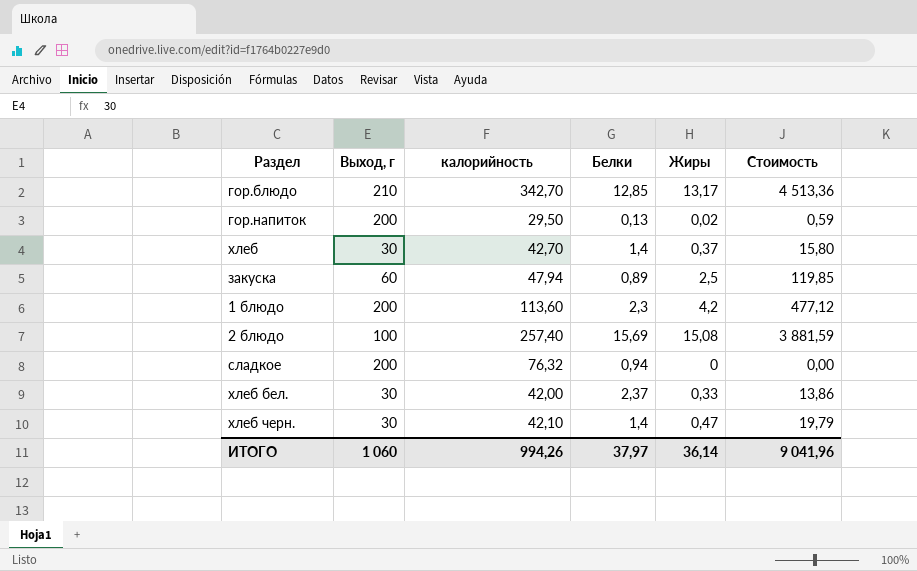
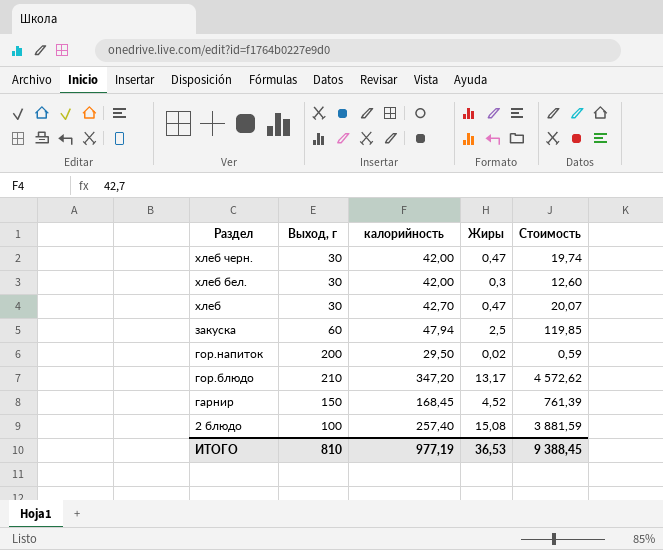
row order: none -> Раздел descending
column Белки | position: 4 -> none
row 1 блюдо: 200 | 113,60 | 2,3 | 4,2 | 477,12 -> none
row сладкое: 200 | 76,32 | 0,94 | 0 | 0,00 -> none
хлеб черн. | калорийность: 42,10 -> 42,00
хлеб черн. | Стоимость: 19,79 -> 19,74
хлеб бел. | Жиры: 0,33 -> 0,3
хлеб бел. | Стоимость: 13,86 -> 12,60
хлеб | Жиры: 0,37 -> 0,47
хлеб | Стоимость: 15,80 -> 20,07
гор.блюдо | калорийность: 342,70 -> 347,20
гор.блюдо | Стоимость: 4 513,36 -> 4 572,62
row гарнир: none -> 150 | 168,45 | 4,52 | 761,39
ИТОГО | Выход, г: 1 060 -> 810
ИТОГО | калорийность: 994,26 -> 977,19
ИТОГО | Жиры: 36,14 -> 36,53
ИТОГО | Стоимость: 9 041,96 -> 9 388,45

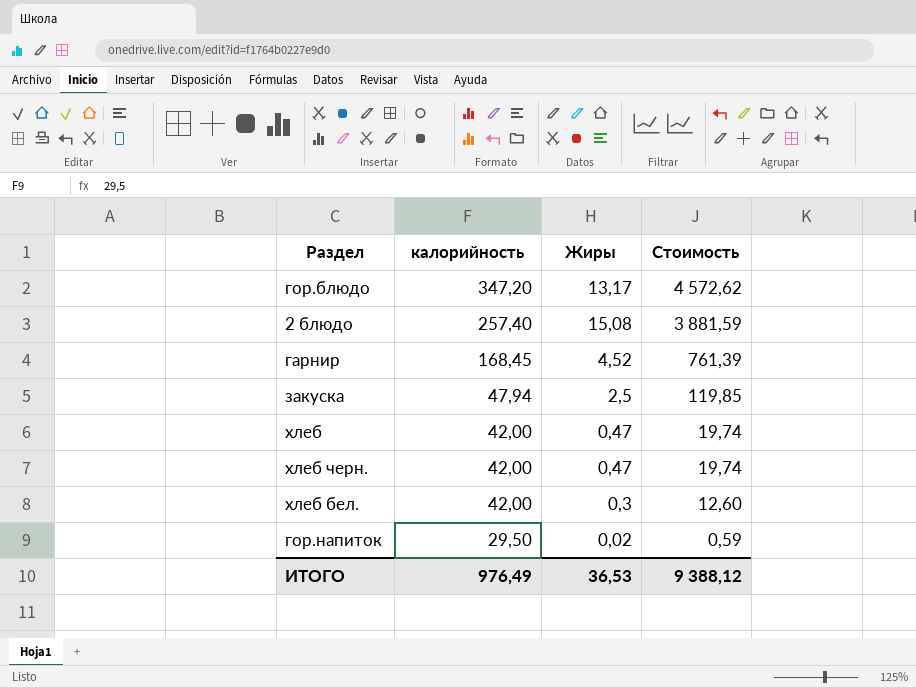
row order: Раздел descending -> калорийность descending
column Выход, г | position: 2 -> none
хлеб | калорийность: 42,70 -> 42,00
хлеб | Стоимость: 20,07 -> 19,74
ИТОГО | калорийность: 977,19 -> 976,49
ИТОГО | Стоимость: 9 388,45 -> 9 388,12

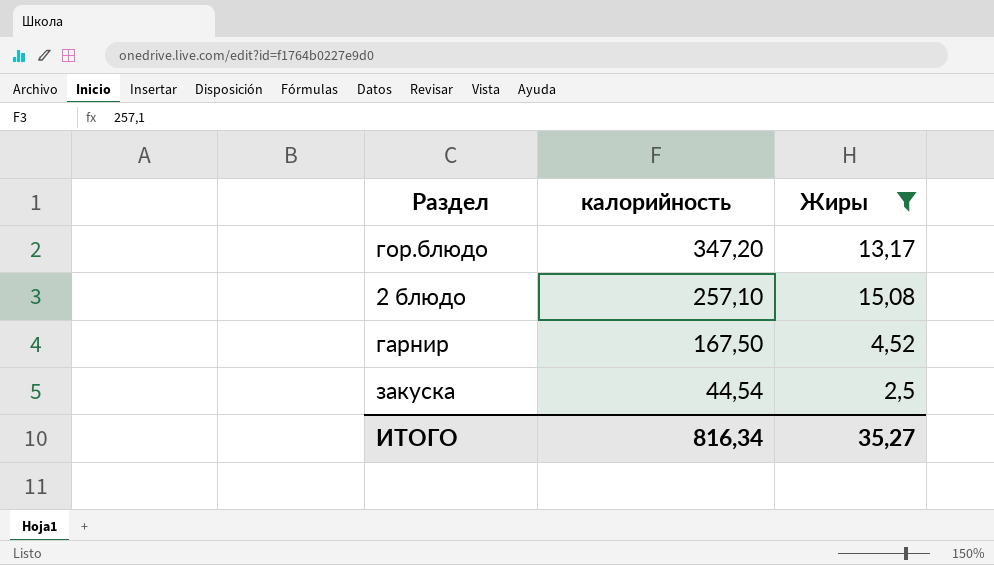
filter: none -> Жиры >= 2,5
column Стоимость | formula: [калорийность] * [Жиры] -> none
2 блюдо | калорийность: 257,40 -> 257,10
гарнир | калорийность: 168,45 -> 167,50
закуска | калорийность: 47,94 -> 44,54
ИТОГО | калорийность: 976,49 -> 816,34
ИТОГО | Жиры: 36,53 -> 35,27

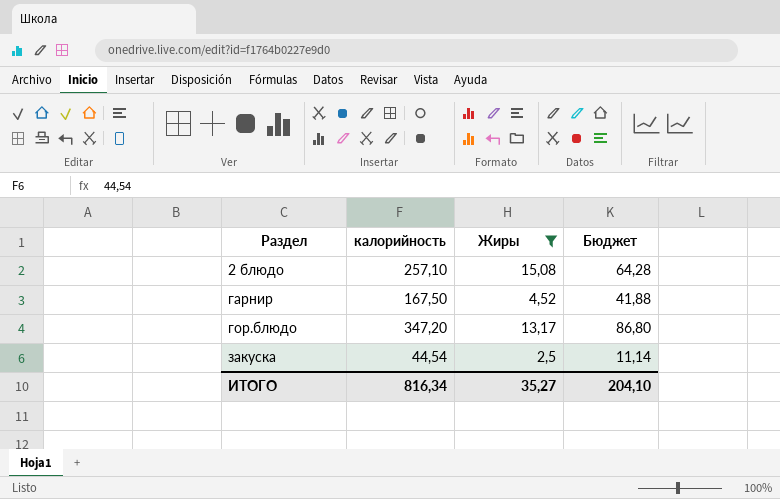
row order: калорийность descending -> Раздел ascending
column Бюджет | formula: none -> [калорийность] * 0,25

